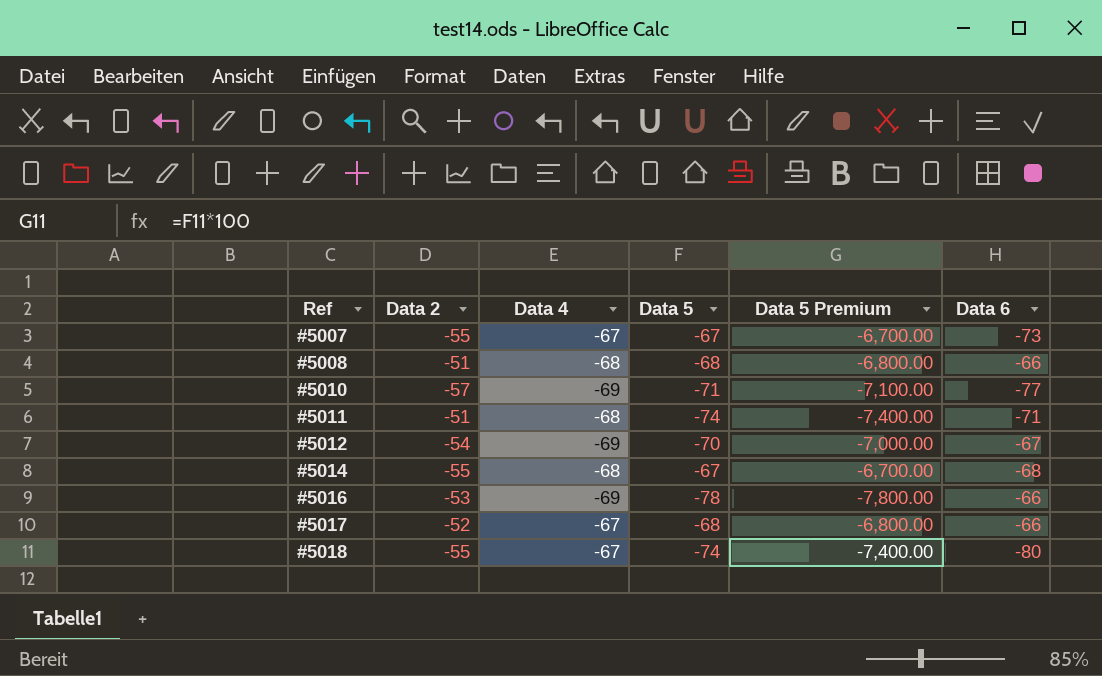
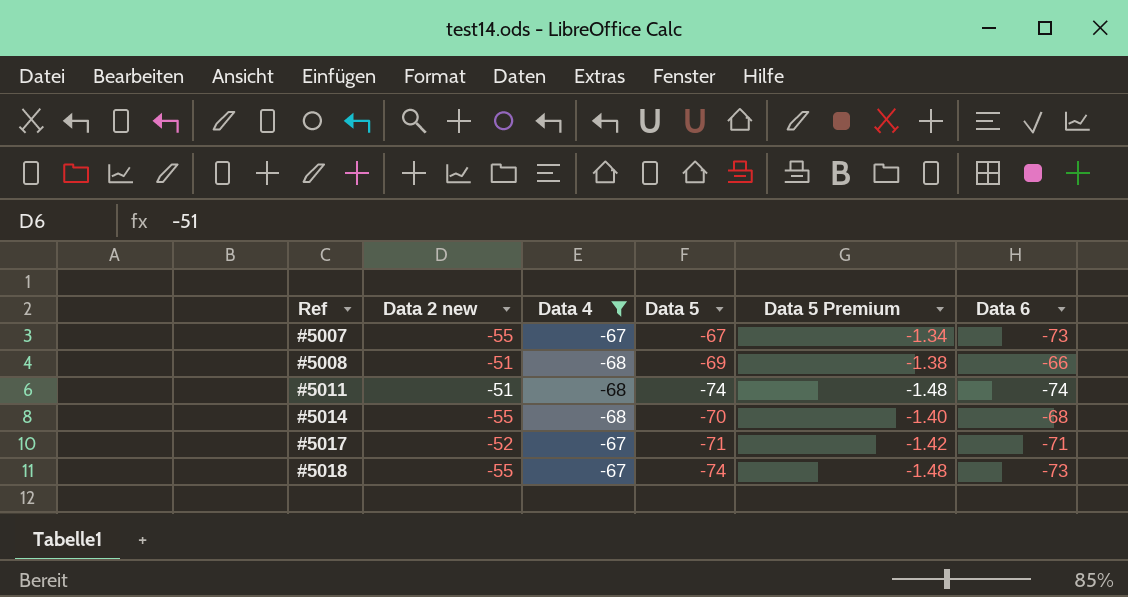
filter: none -> Data 4 != -69
column name: Data 2 -> Data 2 new
column Data 5 Premium | formula: [Data 5] * 100 -> [Data 5] * 0.02
#5008 | Data 5: -68 -> -69
#5011 | Data 6: -71 -> -74
#5014 | Data 5: -67 -> -70
#5017 | Data 5: -68 -> -71
#5017 | Data 6: -66 -> -71
#5018 | Data 6: -80 -> -73

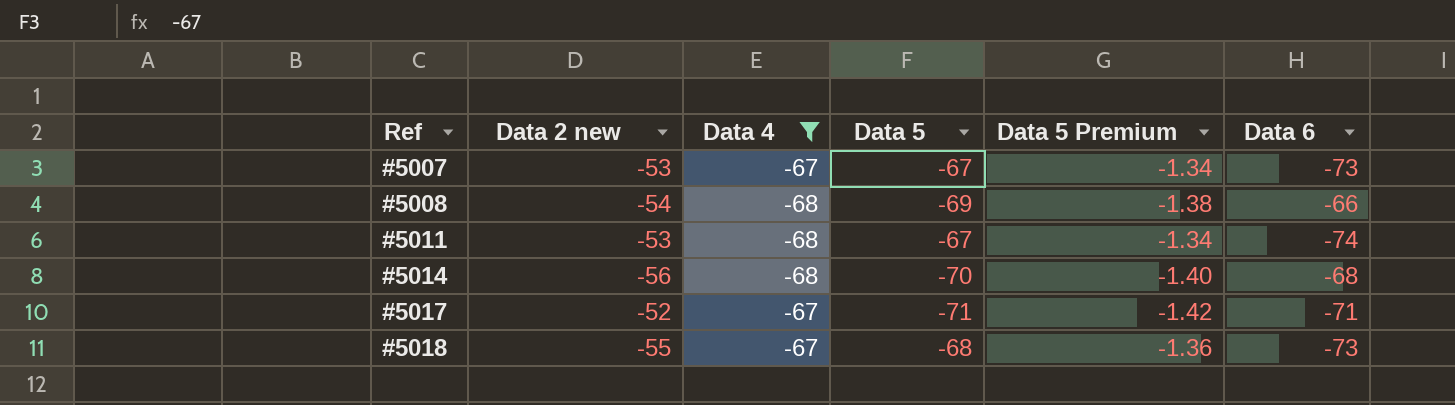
#5007 | Data 2 new: -55 -> -53
#5008 | Data 2 new: -51 -> -54
#5011 | Data 2 new: -51 -> -53
#5011 | Data 5: -74 -> -67
#5011 | Data 5 Premium: -1.48 -> -1.34
#5014 | Data 2 new: -55 -> -56
#5018 | Data 5: -74 -> -68
#5018 | Data 5 Premium: -1.48 -> -1.36

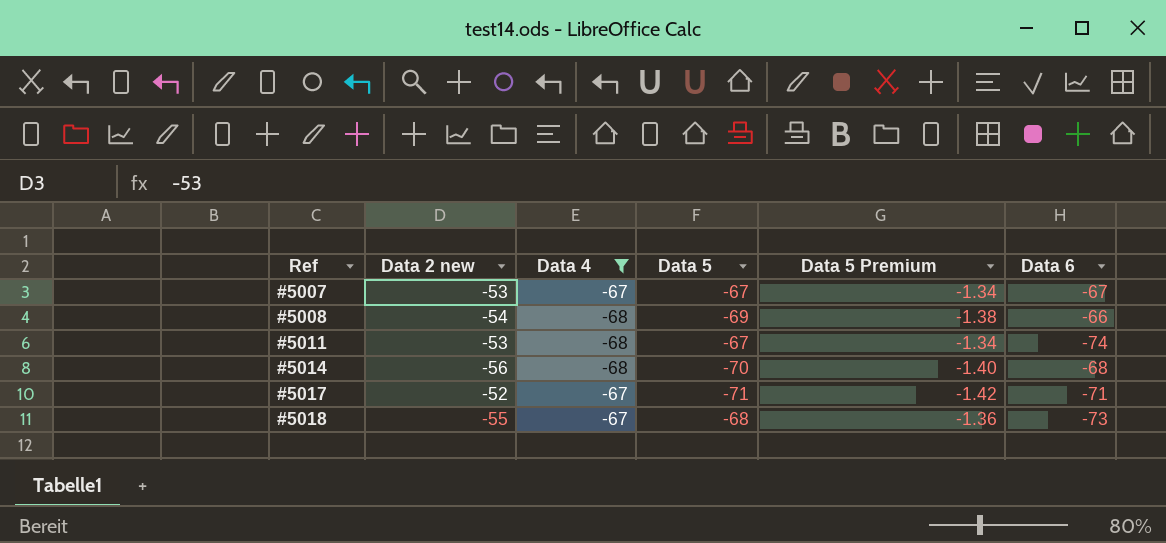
#5007 | Data 6: -73 -> -67

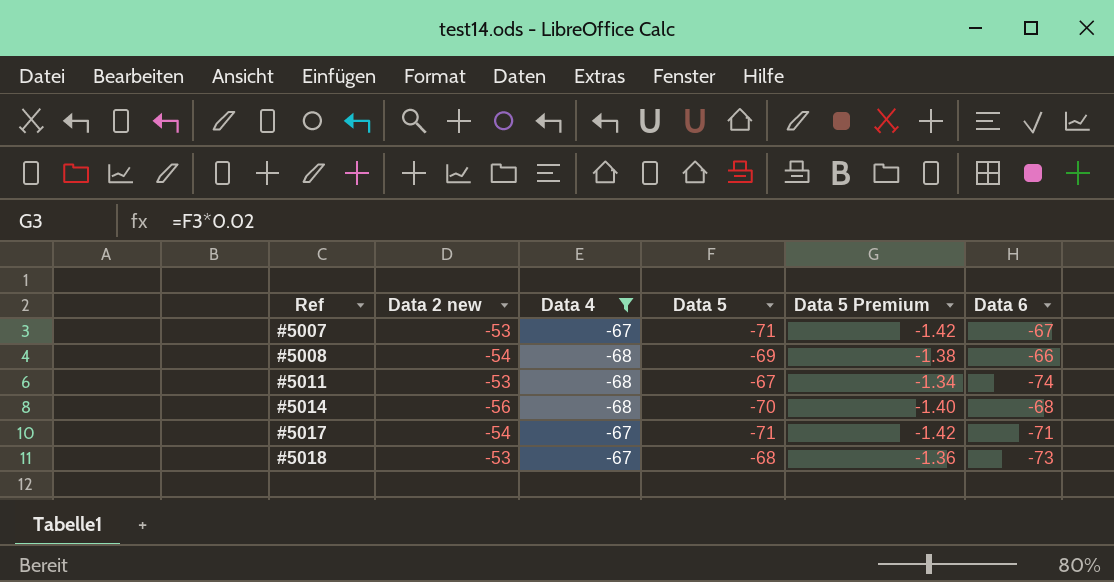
#5007 | Data 5: -67 -> -71
#5007 | Data 5 Premium: -1.34 -> -1.42
#5017 | Data 2 new: -52 -> -54
#5018 | Data 2 new: -55 -> -53

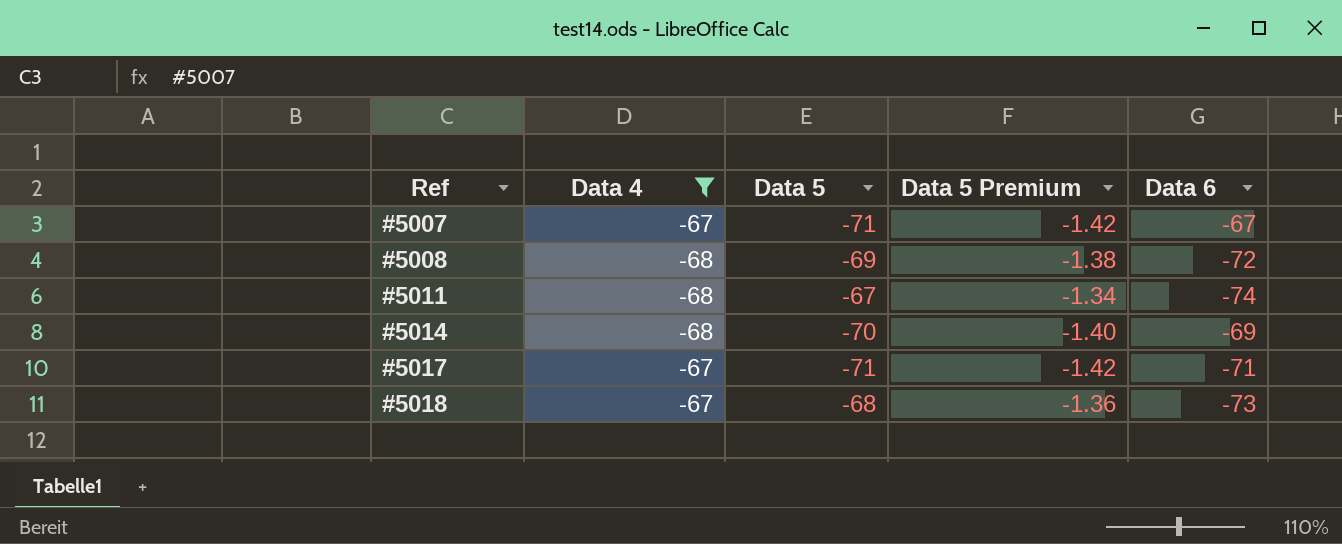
column Data 2 new | position: 2 -> none
#5008 | Data 6: -66 -> -72
#5014 | Data 6: -68 -> -69

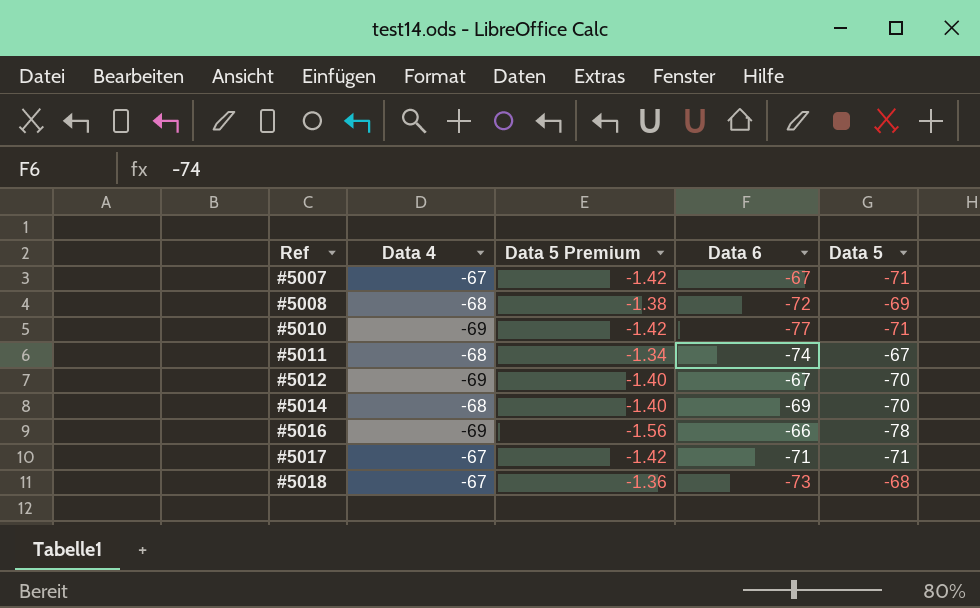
filter: Data 4 != -69 -> none
column Data 5 | position: 3 -> 5

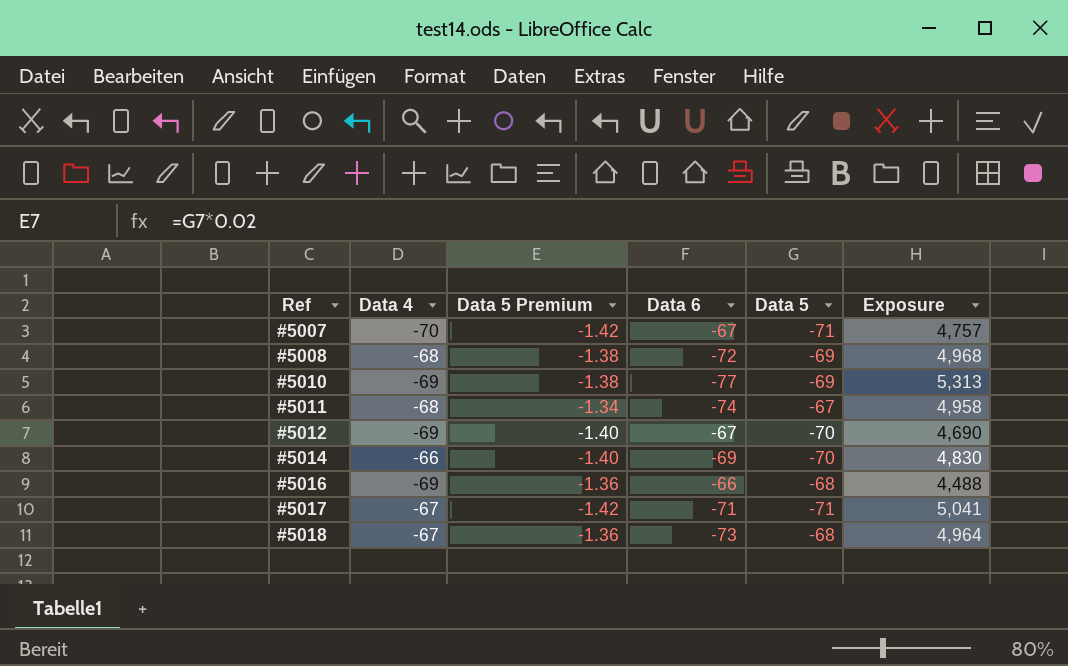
column Exposure | formula: none -> [Data 6] * [Data 5]
#5007 | Data 4: -67 -> -70
#5010 | Data 5 Premium: -1.42 -> -1.38
#5010 | Data 5: -71 -> -69
#5014 | Data 4: -68 -> -66
#5016 | Data 5 Premium: -1.56 -> -1.36
#5016 | Data 5: -78 -> -68

